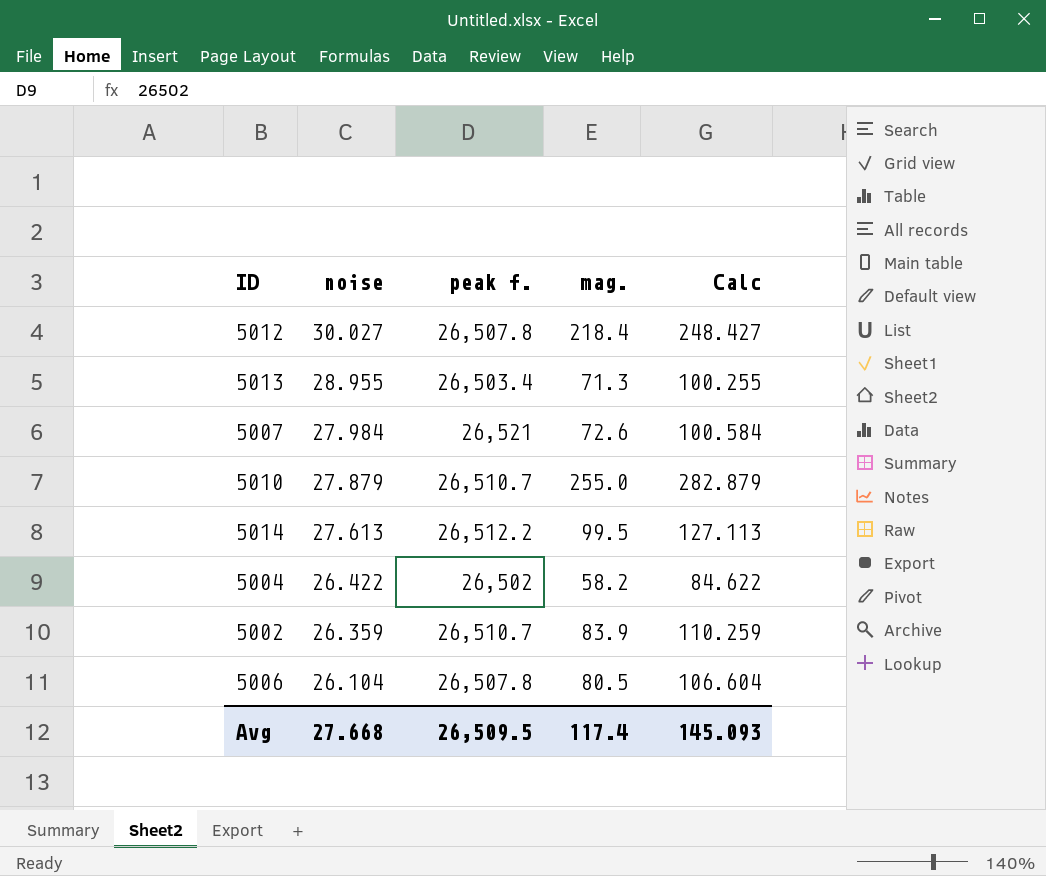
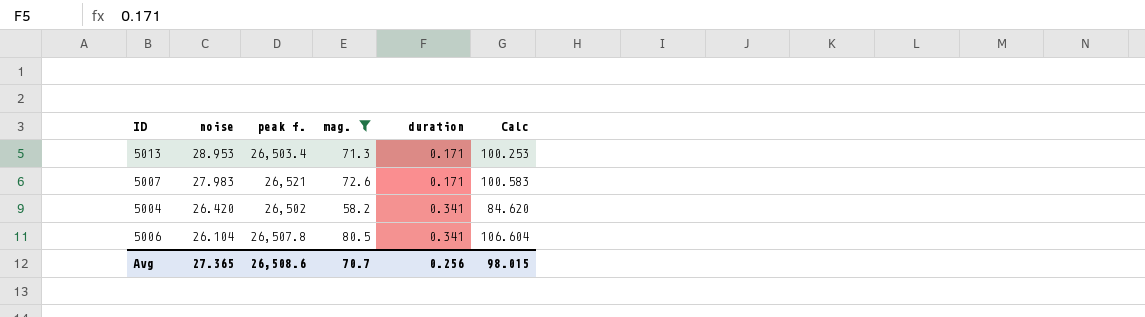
filter: none -> mag. <= 80.5
column duration | position: none -> 5
5013 | noise: 28.955 -> 28.953
5013 | Calc: 100.255 -> 100.253
5007 | noise: 27.984 -> 27.983
5007 | Calc: 100.584 -> 100.583
5004 | noise: 26.422 -> 26.420
5004 | Calc: 84.622 -> 84.620
Avg | noise: 27.668 -> 27.365
Avg | peak f.: 26,509.5 -> 26,508.6
Avg | mag.: 117.4 -> 70.7
Avg | Calc: 145.093 -> 98.015

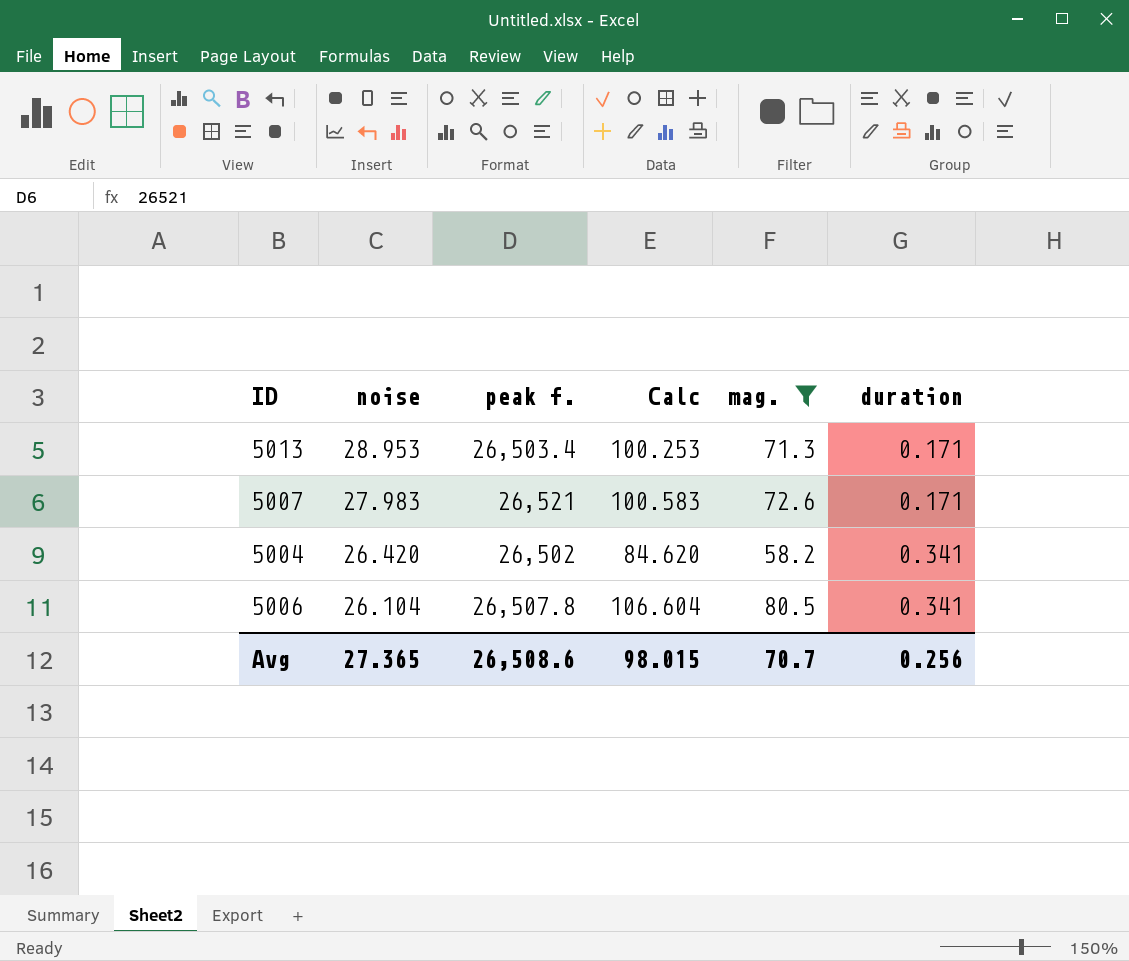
column Calc | position: 6 -> 4

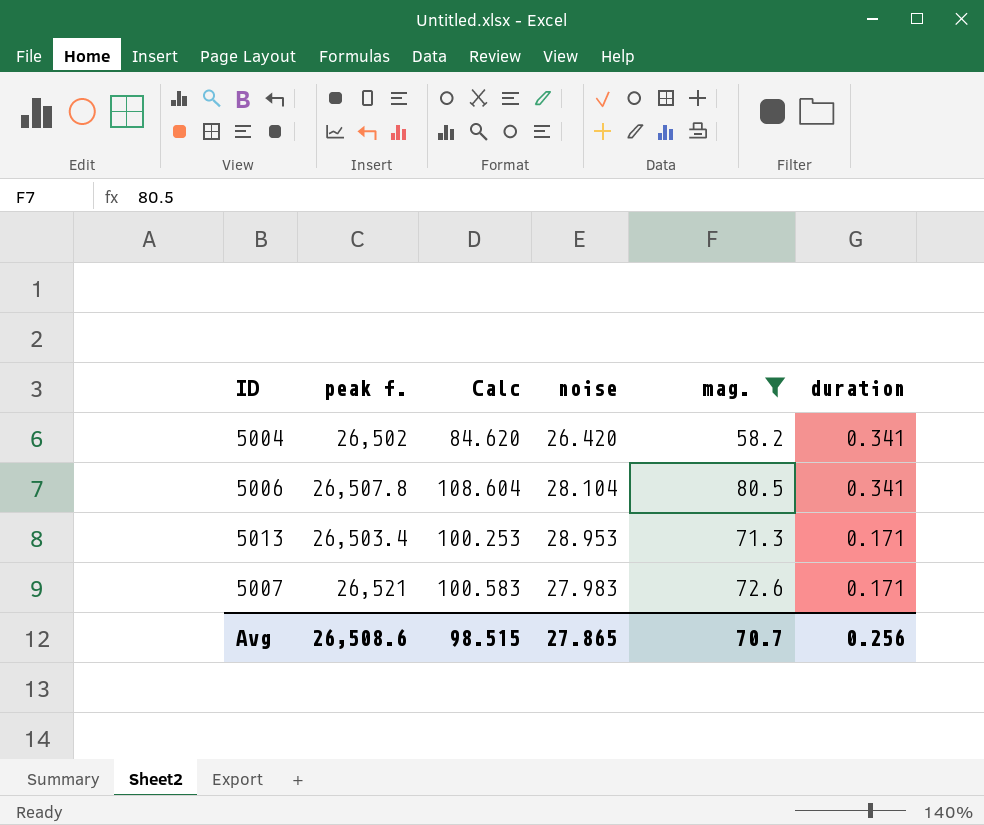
row order: noise descending -> duration descending
column noise | position: 2 -> 4
5006 | Calc: 106.604 -> 108.604
5006 | noise: 26.104 -> 28.104
Avg | Calc: 98.015 -> 98.515
Avg | noise: 27.365 -> 27.865

